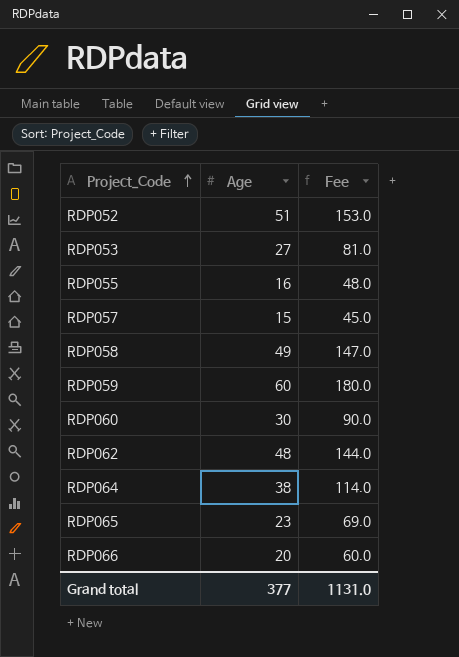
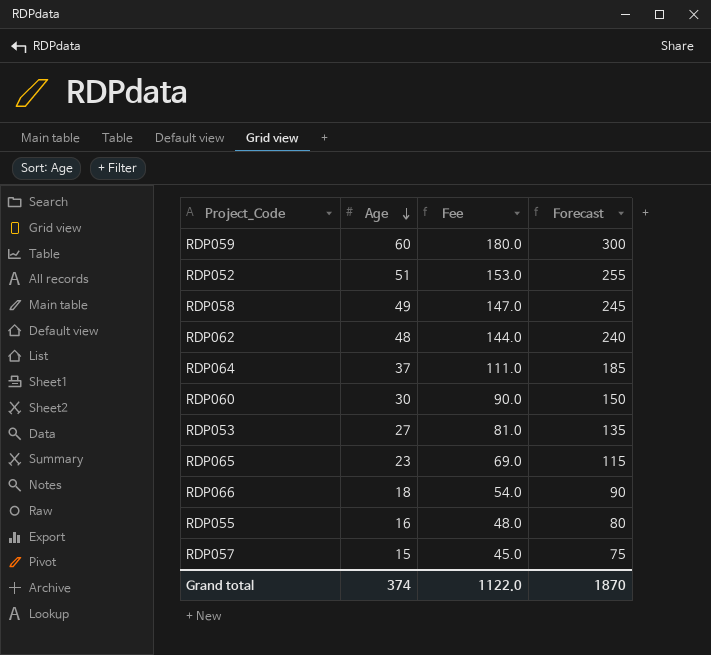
row order: Project_Code ascending -> Age descending
column Forecast | formula: none -> [Age] * 5
RDP064 | Age: 38 -> 37
RDP064 | Fee: 114.0 -> 111.0
RDP066 | Age: 20 -> 18
RDP066 | Fee: 60.0 -> 54.0
Grand total | Age: 377 -> 374
Grand total | Fee: 1131.0 -> 1122.0

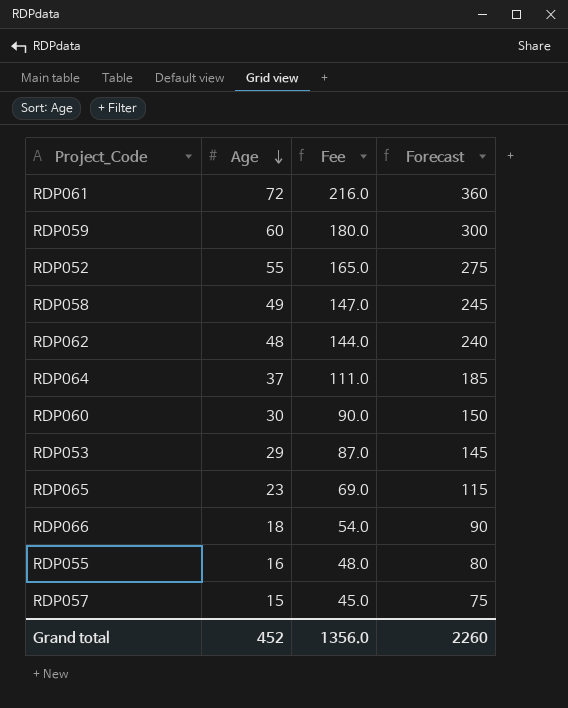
row RDP061: none -> 72 | 216.0 | 360
RDP052 | Age: 51 -> 55
RDP052 | Fee: 153.0 -> 165.0
RDP052 | Forecast: 255 -> 275
RDP053 | Age: 27 -> 29
RDP053 | Fee: 81.0 -> 87.0
RDP053 | Forecast: 135 -> 145
Grand total | Age: 374 -> 452
Grand total | Fee: 1122.0 -> 1356.0
Grand total | Forecast: 1870 -> 2260

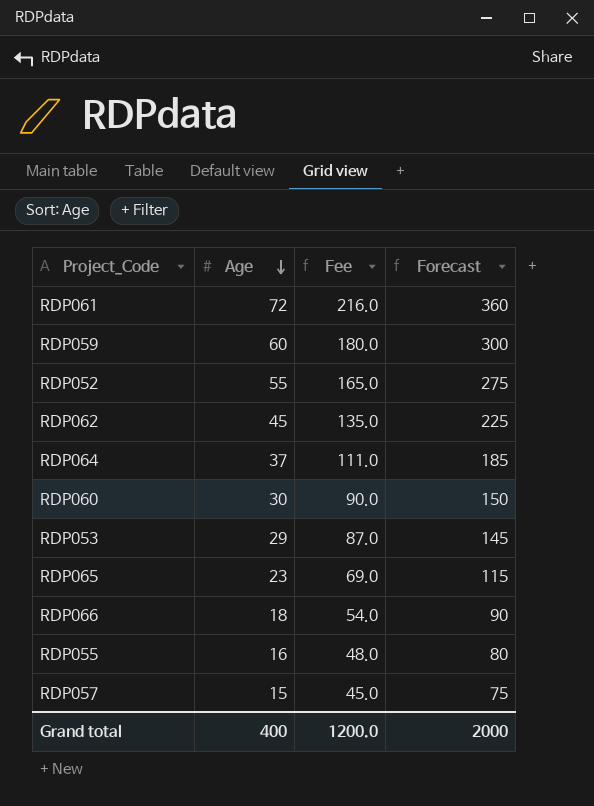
row RDP058: 49 | 147.0 | 245 -> none
RDP062 | Age: 48 -> 45
RDP062 | Fee: 144.0 -> 135.0
RDP062 | Forecast: 240 -> 225
Grand total | Age: 452 -> 400
Grand total | Fee: 1356.0 -> 1200.0
Grand total | Forecast: 2260 -> 2000

